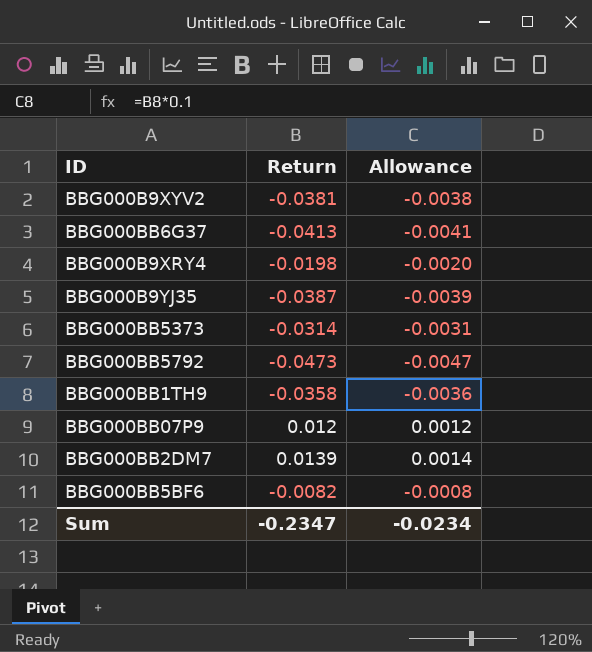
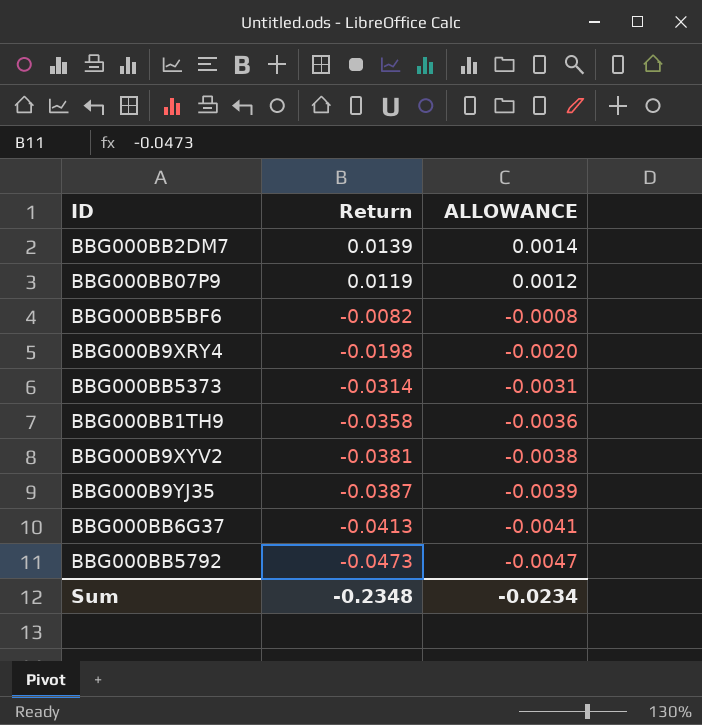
row order: none -> Return descending
column name: Allowance -> ALLOWANCE
BBG000BB07P9 | Return: 0.012 -> 0.0119
Sum | Return: -0.2347 -> -0.2348

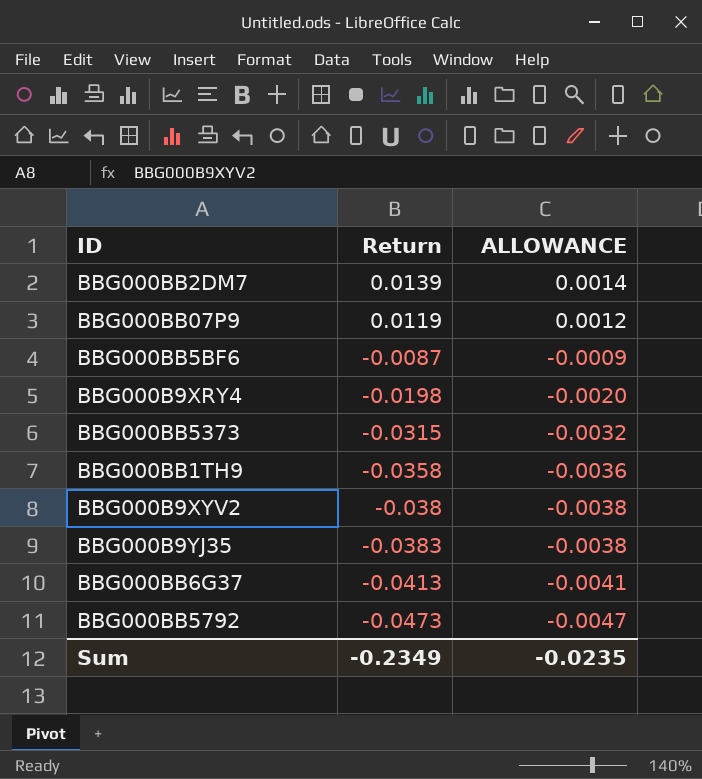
BBG000BB5BF6 | Return: -0.0082 -> -0.0087
BBG000BB5BF6 | ALLOWANCE: -0.0008 -> -0.0009
BBG000BB5373 | Return: -0.0314 -> -0.0315
BBG000BB5373 | ALLOWANCE: -0.0031 -> -0.0032
BBG000B9XYV2 | Return: -0.0381 -> -0.038
BBG000B9YJ35 | Return: -0.0387 -> -0.0383
BBG000B9YJ35 | ALLOWANCE: -0.0039 -> -0.0038
Sum | Return: -0.2348 -> -0.2349
Sum | ALLOWANCE: -0.0234 -> -0.0235

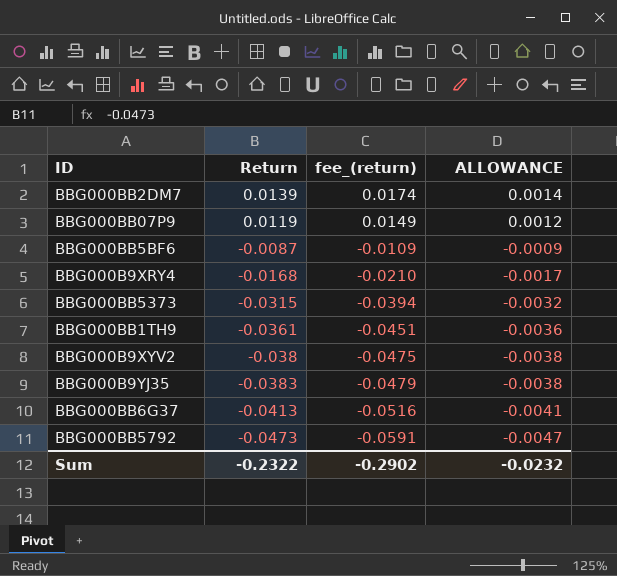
column fee_(return) | formula: none -> [Return] * 1.25
BBG000B9XRY4 | Return: -0.0198 -> -0.0168
BBG000B9XRY4 | ALLOWANCE: -0.0020 -> -0.0017
BBG000BB1TH9 | Return: -0.0358 -> -0.0361
Sum | Return: -0.2349 -> -0.2322
Sum | ALLOWANCE: -0.0235 -> -0.0232

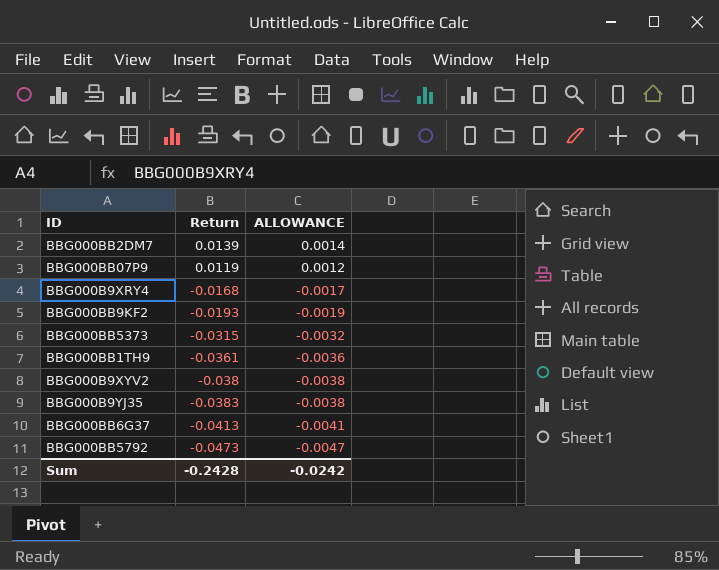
column fee_(return) | formula: [Return] * 1.25 -> none
row BBG000BB5BF6: -0.0087 | -0.0109 | -0.0009 -> none
row BBG000BB9KF2: none -> -0.0193 | -0.0019
Sum | Return: -0.2322 -> -0.2428
Sum | ALLOWANCE: -0.0232 -> -0.0242

